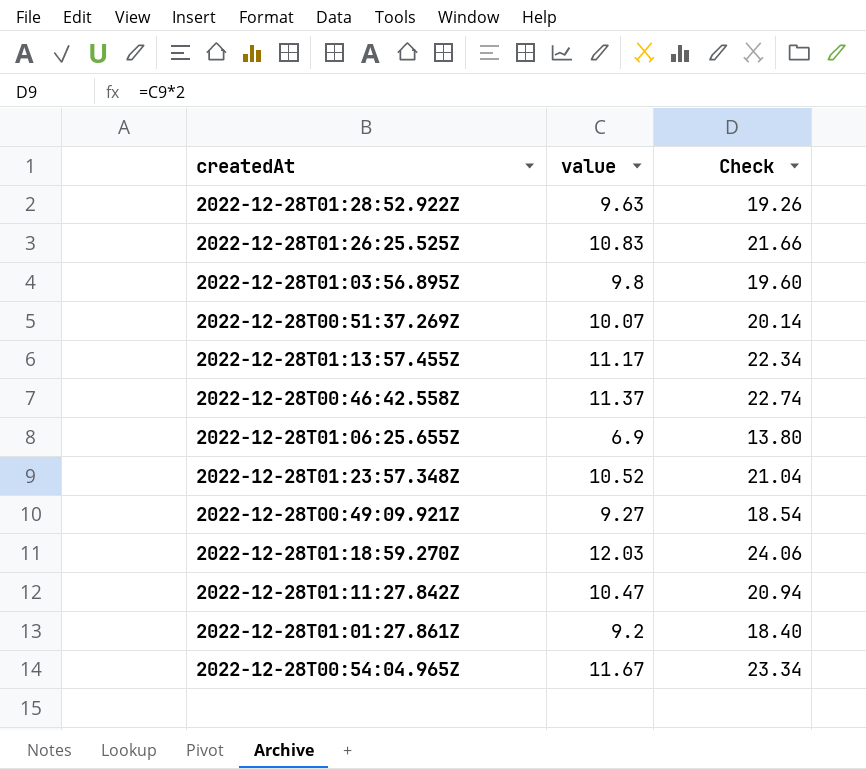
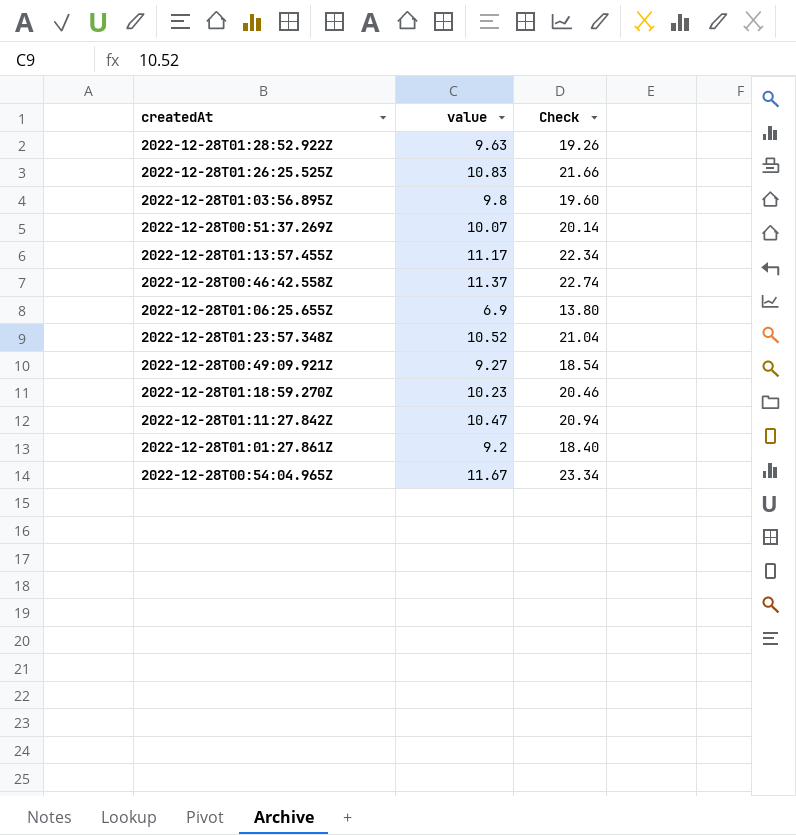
2022-12-28T01:18:59.270Z | value: 12.03 -> 10.23
2022-12-28T01:18:59.270Z | Check: 24.06 -> 20.46

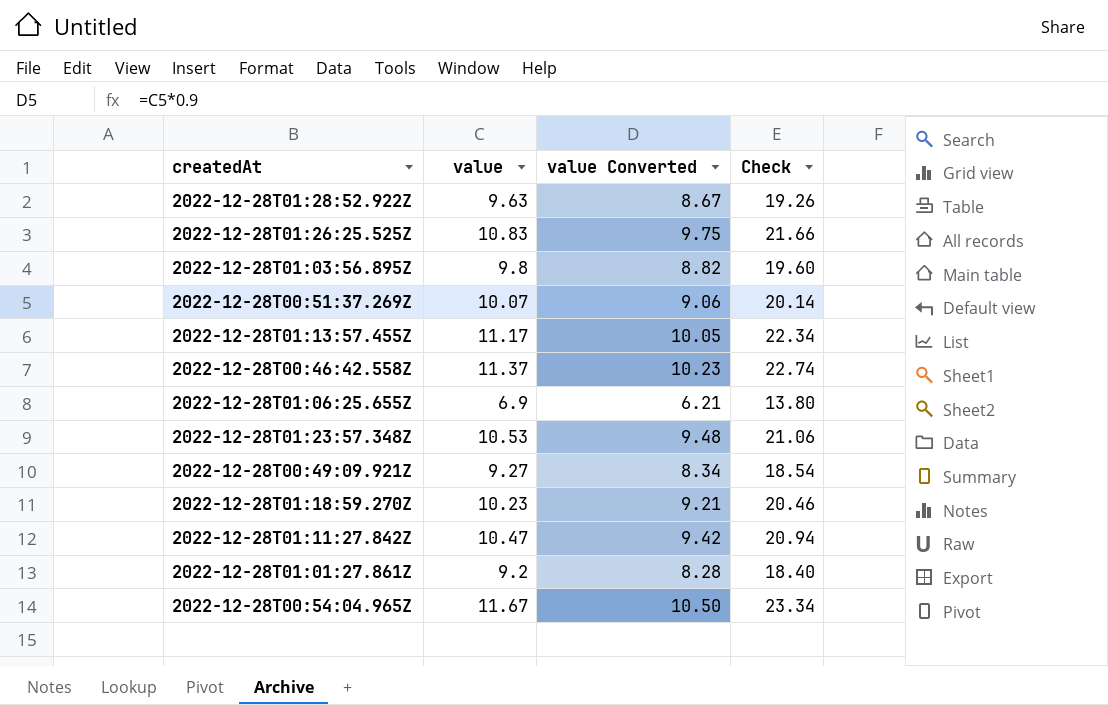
column value Converted | formula: none -> [value] * 0.9
2022-12-28T01:23:57.348Z | value: 10.52 -> 10.53
2022-12-28T01:23:57.348Z | Check: 21.04 -> 21.06

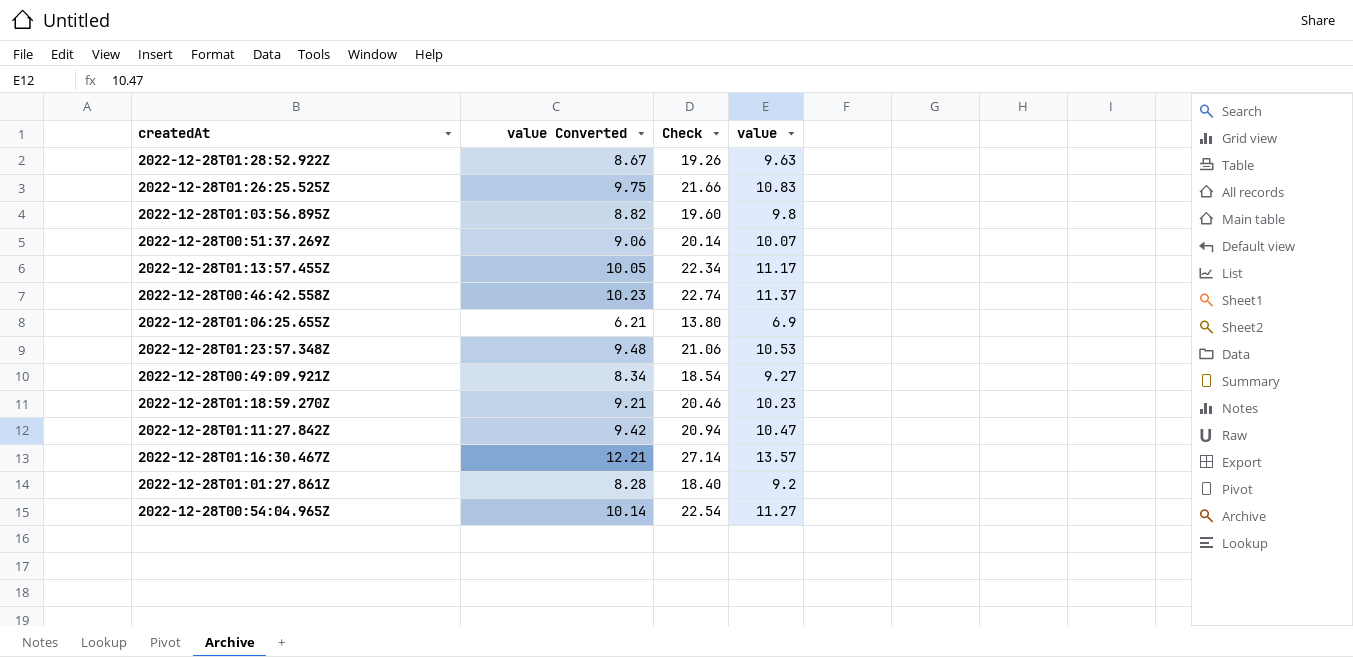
column value | position: 2 -> 4
row 2022-12-28T01:16:30.467Z: none -> 12.21 | 27.14 | 13.57
2022-12-28T00:54:04.965Z | value Converted: 10.50 -> 10.14
2022-12-28T00:54:04.965Z | Check: 23.34 -> 22.54
2022-12-28T00:54:04.965Z | value: 11.67 -> 11.27

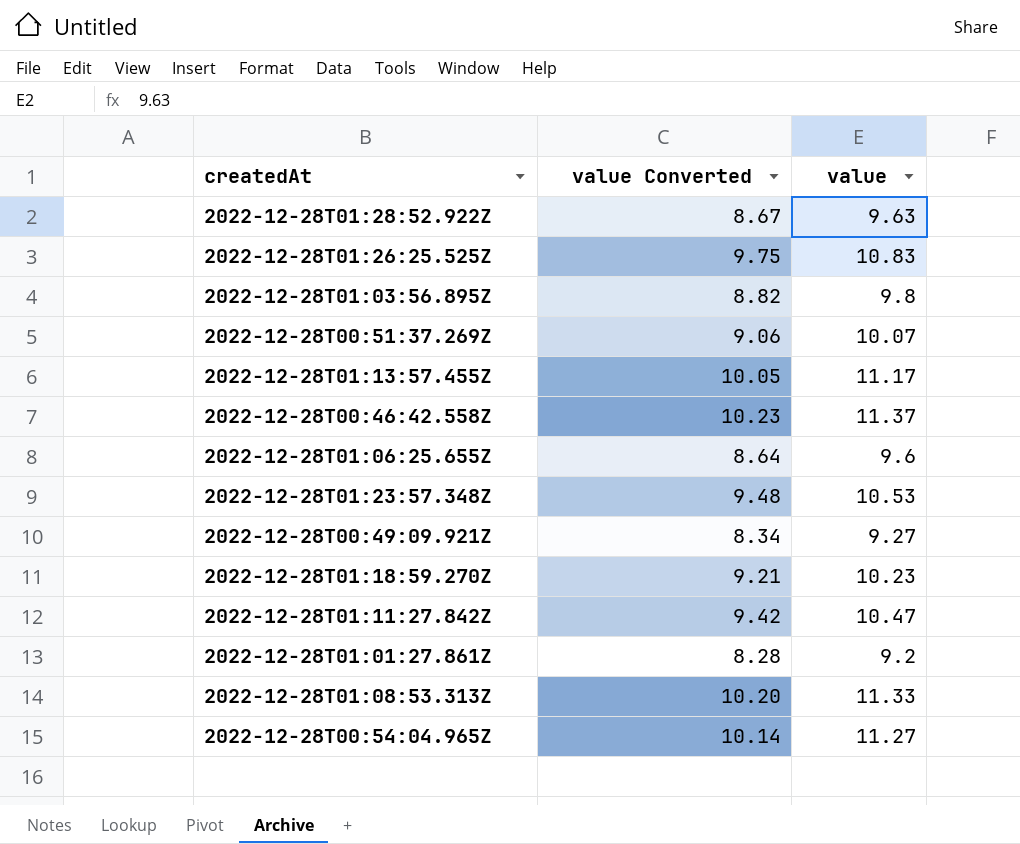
column Check | formula: [value] * 2 -> none
row 2022-12-28T01:16:30.467Z: 12.21 | 27.14 | 13.57 -> none
2022-12-28T01:06:25.655Z | value Converted: 6.21 -> 8.64
2022-12-28T01:06:25.655Z | value: 6.9 -> 9.6
row 2022-12-28T01:08:53.313Z: none -> 10.20 | 11.33

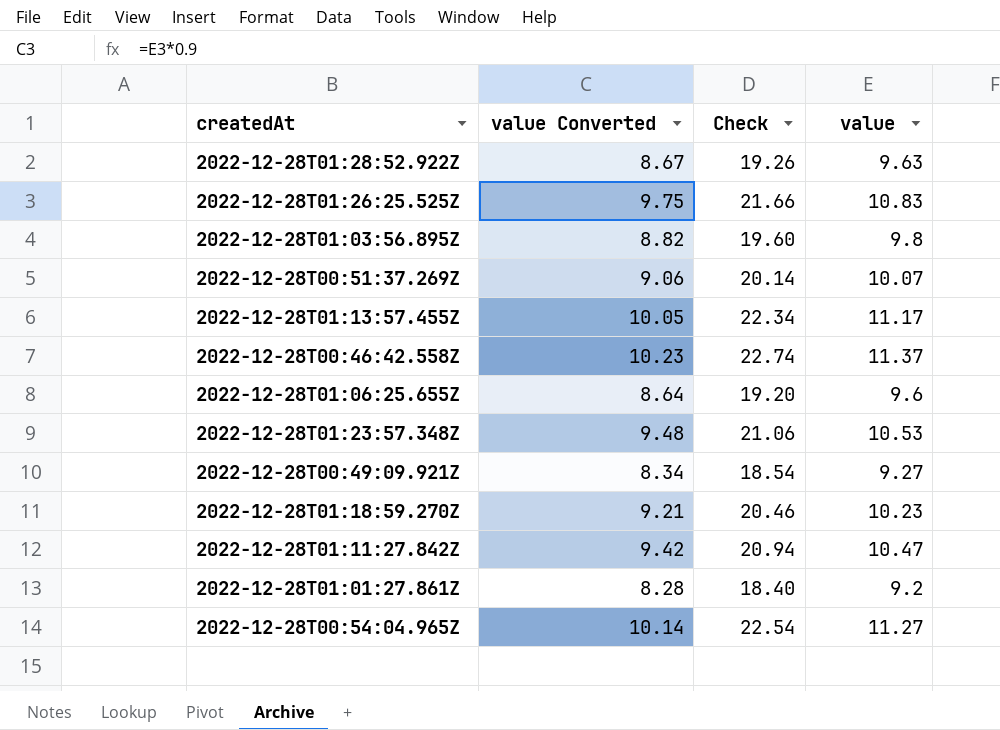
column Check | formula: none -> [value] * 2
row 2022-12-28T01:08:53.313Z: 10.20 | 11.33 -> none

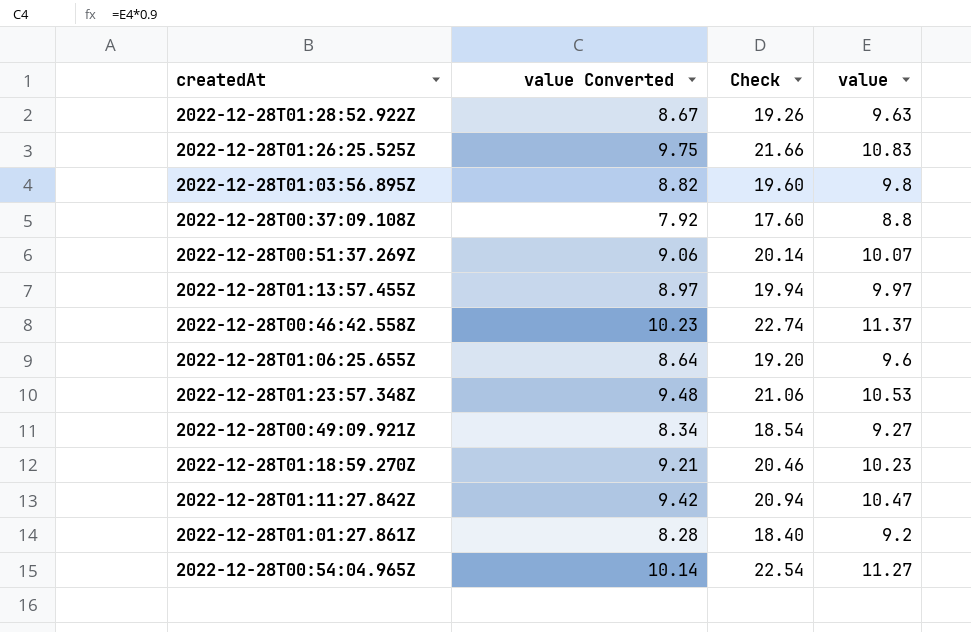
row 2022-12-28T00:37:09.108Z: none -> 7.92 | 17.60 | 8.8
2022-12-28T01:13:57.455Z | value Converted: 10.05 -> 8.97
2022-12-28T01:13:57.455Z | Check: 22.34 -> 19.94
2022-12-28T01:13:57.455Z | value: 11.17 -> 9.97

